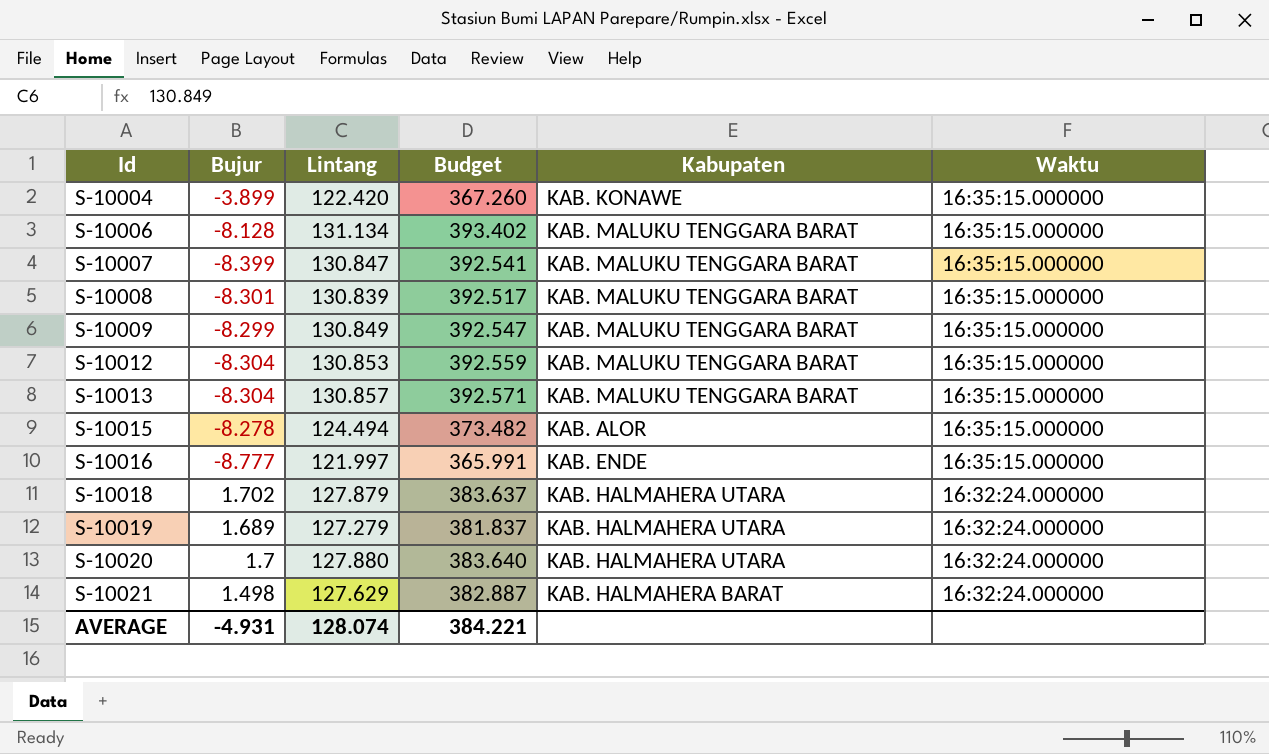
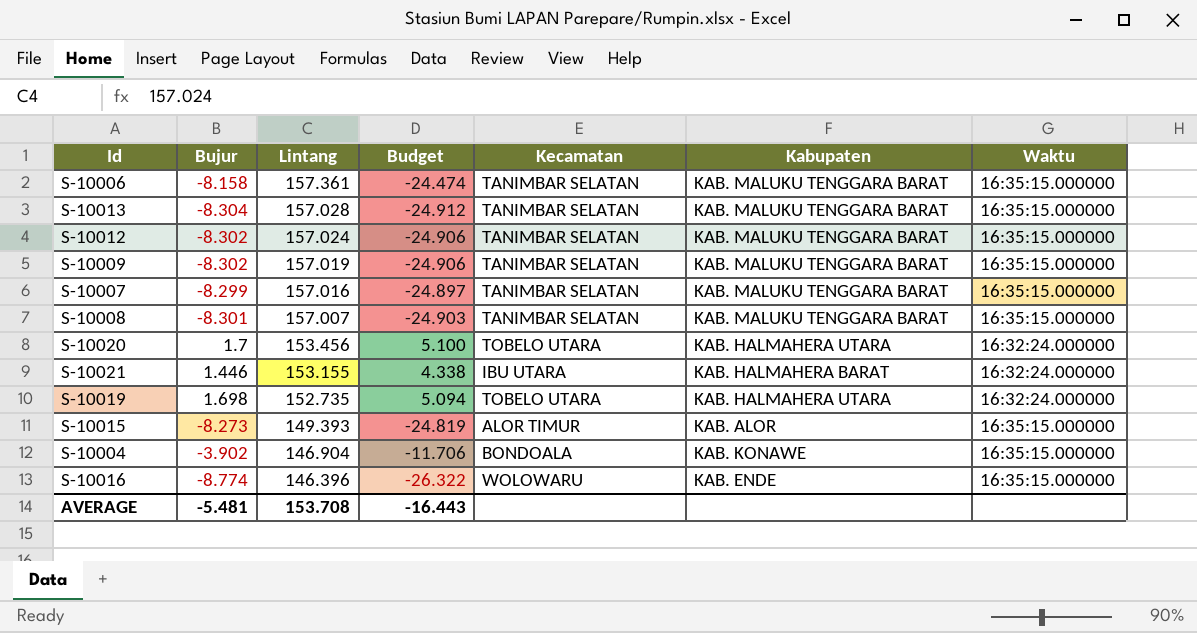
row order: Id ascending -> Lintang descending
column Budget | formula: [Lintang] * 3 -> [Bujur] * 3
column Kecamatan | position: none -> 5
row S-10018: 1.702 | 127.879 | 383.637 | KAB. HALMAHERA UTARA | 16:32:24.000000 -> none
S-10006 | Bujur: -8.128 -> -8.158
S-10006 | Lintang: 131.134 -> 157.361
S-10013 | Lintang: 130.857 -> 157.028
S-10012 | Bujur: -8.304 -> -8.302
S-10012 | Lintang: 130.853 -> 157.024
S-10009 | Bujur: -8.299 -> -8.302
S-10009 | Lintang: 130.849 -> 157.019
S-10007 | Bujur: -8.399 -> -8.299
S-10007 | Lintang: 130.847 -> 157.016
S-10008 | Lintang: 130.839 -> 157.007
S-10020 | Lintang: 127.880 -> 153.456
S-10021 | Bujur: 1.498 -> 1.446
S-10021 | Lintang: 127.629 -> 153.155
S-10019 | Bujur: 1.689 -> 1.698
S-10019 | Lintang: 127.279 -> 152.735
S-10015 | Bujur: -8.278 -> -8.273
S-10015 | Lintang: 124.494 -> 149.393
S-10004 | Bujur: -3.899 -> -3.902
S-10004 | Lintang: 122.420 -> 146.904
S-10016 | Bujur: -8.777 -> -8.774
S-10016 | Lintang: 121.997 -> 146.396
AVERAGE | Bujur: -4.931 -> -5.481
AVERAGE | Lintang: 128.074 -> 153.708
AVERAGE | Budget: 384.221 -> -16.443

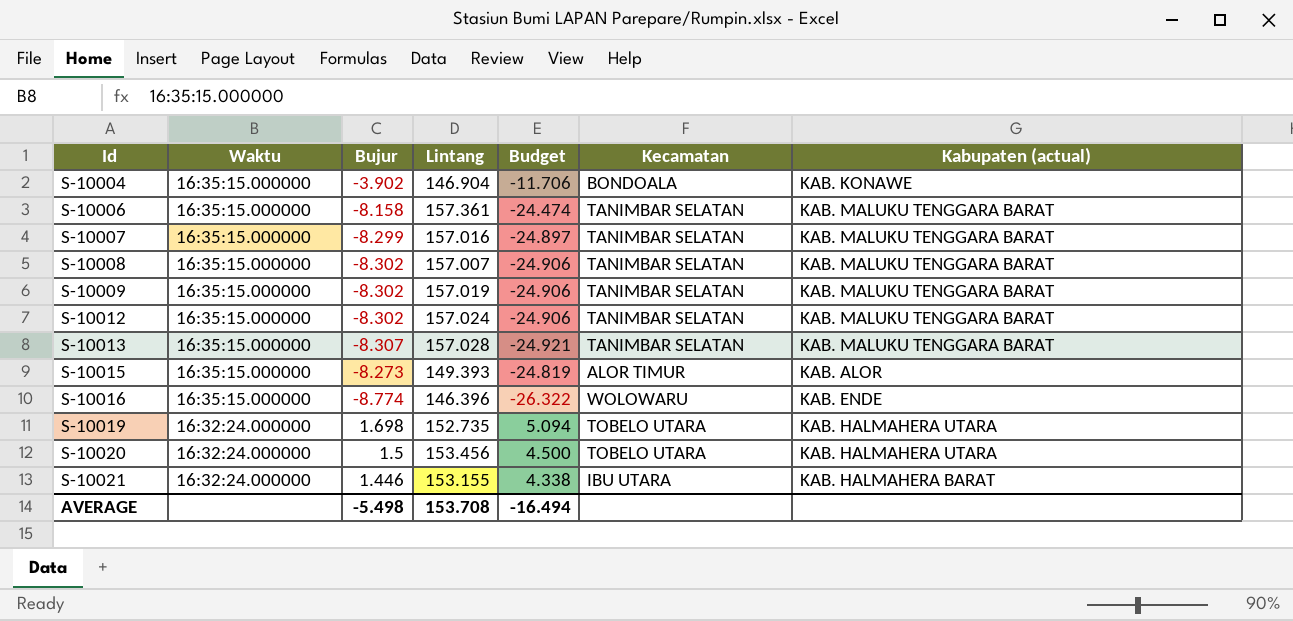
row order: Lintang descending -> Id ascending
column Waktu | position: 7 -> 2
column name: Kabupaten -> Kabupaten (actual)
S-10008 | Bujur: -8.301 -> -8.302
S-10008 | Budget: -24.903 -> -24.906
S-10013 | Bujur: -8.304 -> -8.307
S-10013 | Budget: -24.912 -> -24.921
S-10020 | Bujur: 1.7 -> 1.5
S-10020 | Budget: 5.100 -> 4.500
AVERAGE | Bujur: -5.481 -> -5.498
AVERAGE | Budget: -16.443 -> -16.494

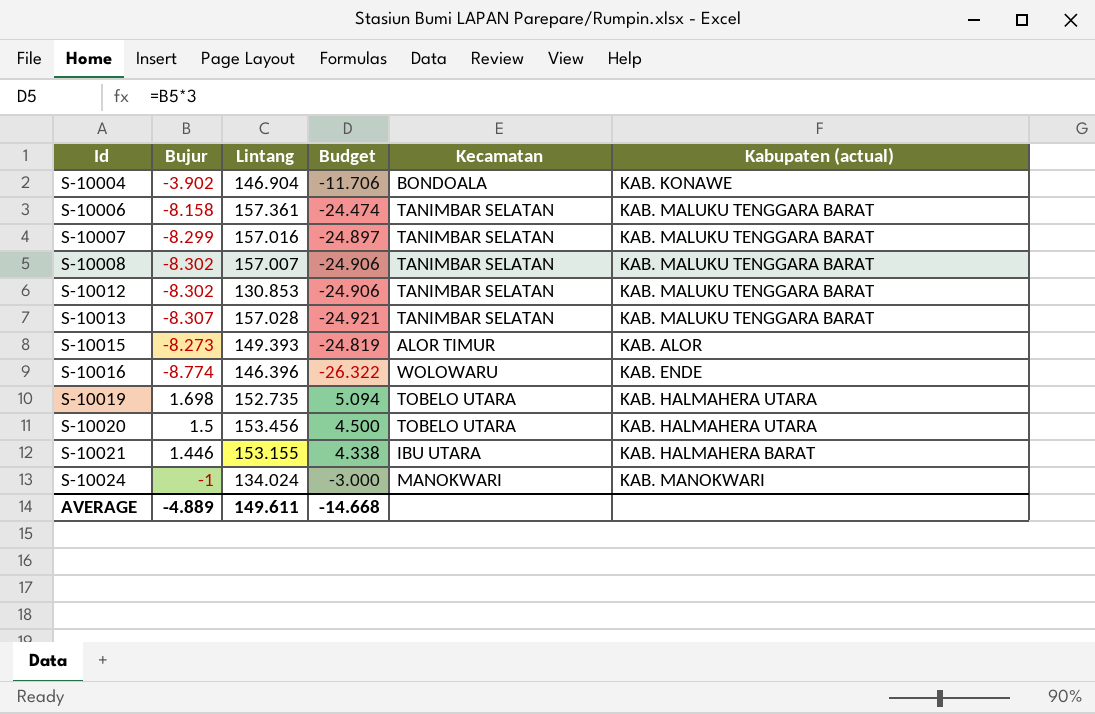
column Waktu | position: 2 -> none
row S-10009: 16:35:15.000000 | -8.302 | 157.019 | -24.906 | TANIMBAR SELATAN | KAB. MALUKU TENGGARA BARAT -> none
S-10012 | Lintang: 157.024 -> 130.853
row S-10024: none -> -1 | 134.024 | -3.000 | MANOKWARI | KAB. MANOKWARI
AVERAGE | Bujur: -5.498 -> -4.889
AVERAGE | Lintang: 153.708 -> 149.611
AVERAGE | Budget: -16.494 -> -14.668

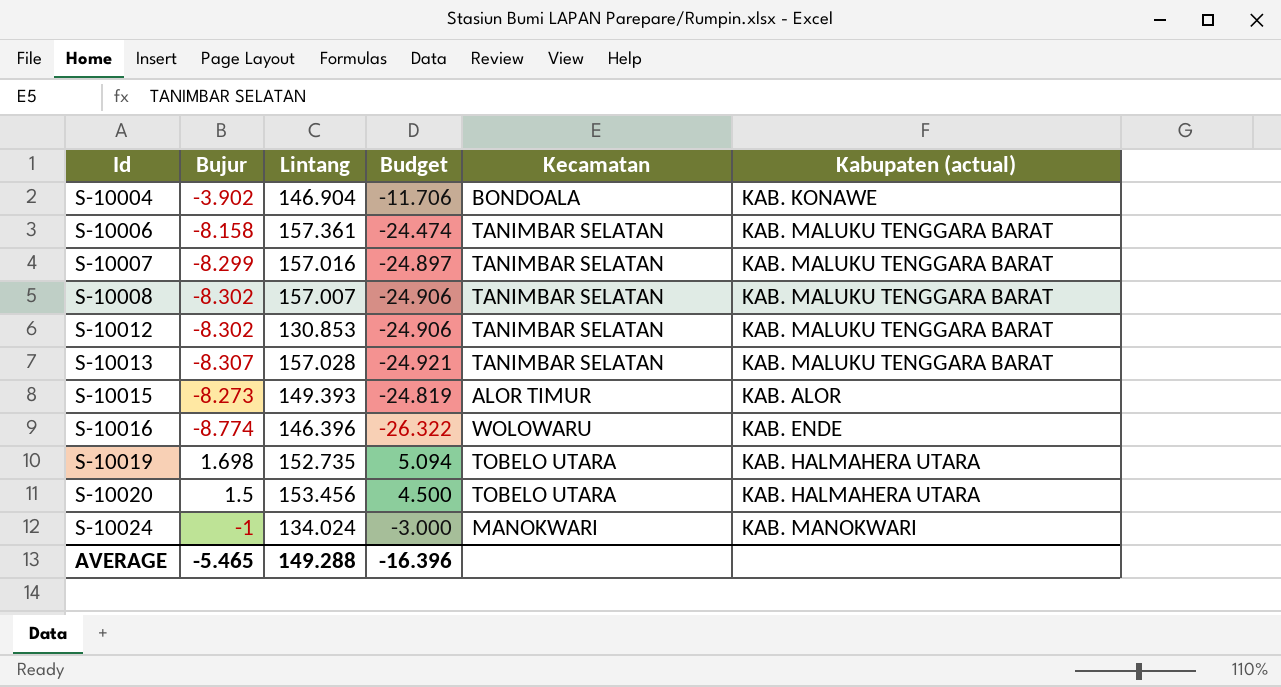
row S-10021: 1.446 | 153.155 | 4.338 | IBU UTARA | KAB. HALMAHERA BARAT -> none
AVERAGE | Bujur: -4.889 -> -5.465
AVERAGE | Lintang: 149.611 -> 149.288
AVERAGE | Budget: -14.668 -> -16.396

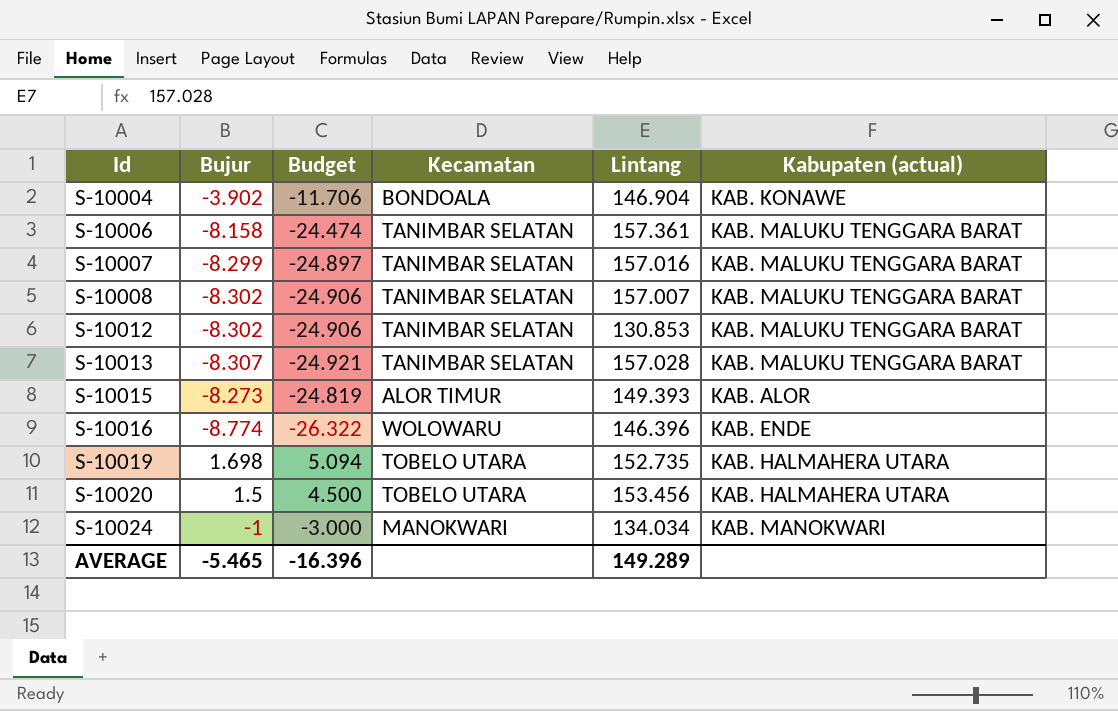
column Lintang | position: 3 -> 5
S-10024 | Lintang: 134.024 -> 134.034
AVERAGE | Lintang: 149.288 -> 149.289

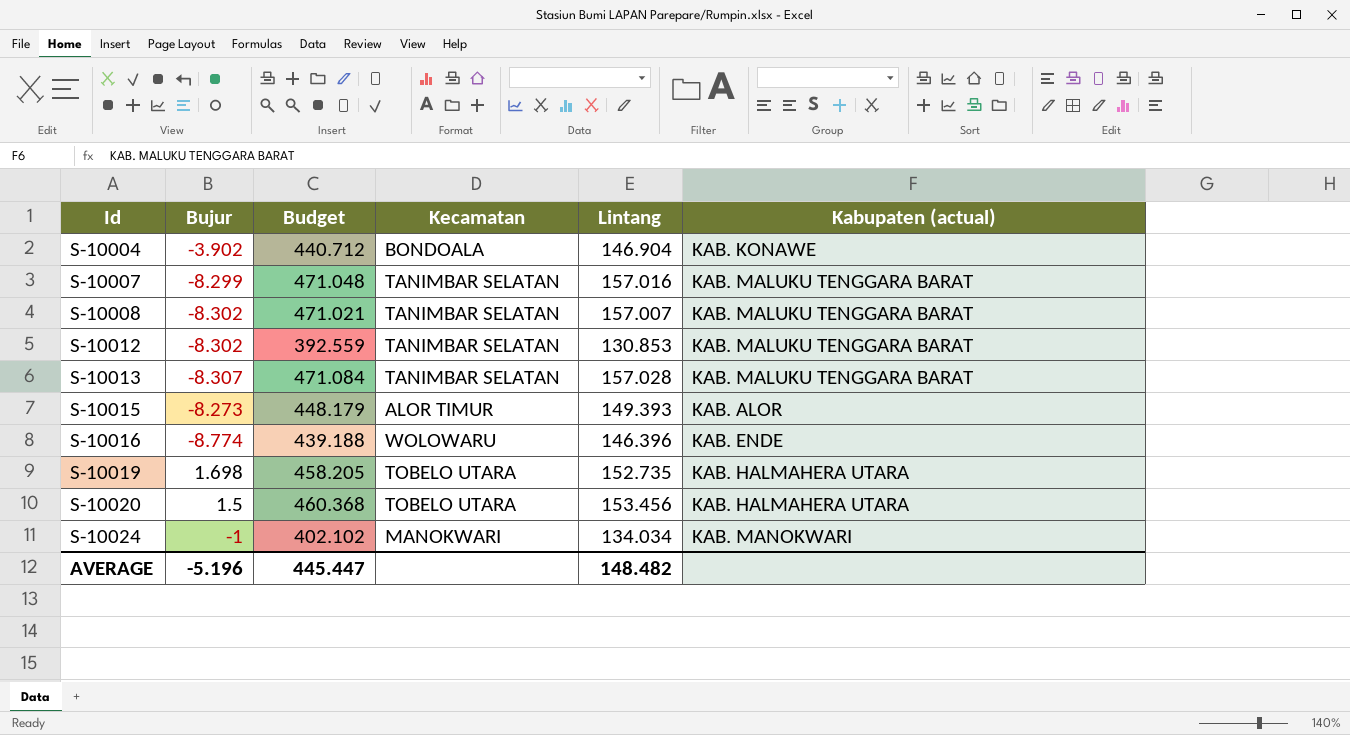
column Budget | formula: [Bujur] * 3 -> [Lintang] * 3
row S-10006: -8.158 | -24.474 | TANIMBAR SELATAN | 157.361 | KAB. MALUKU TENGGARA BARAT -> none
AVERAGE | Bujur: -5.465 -> -5.196
AVERAGE | Budget: -16.396 -> 445.447
AVERAGE | Lintang: 149.289 -> 148.482

